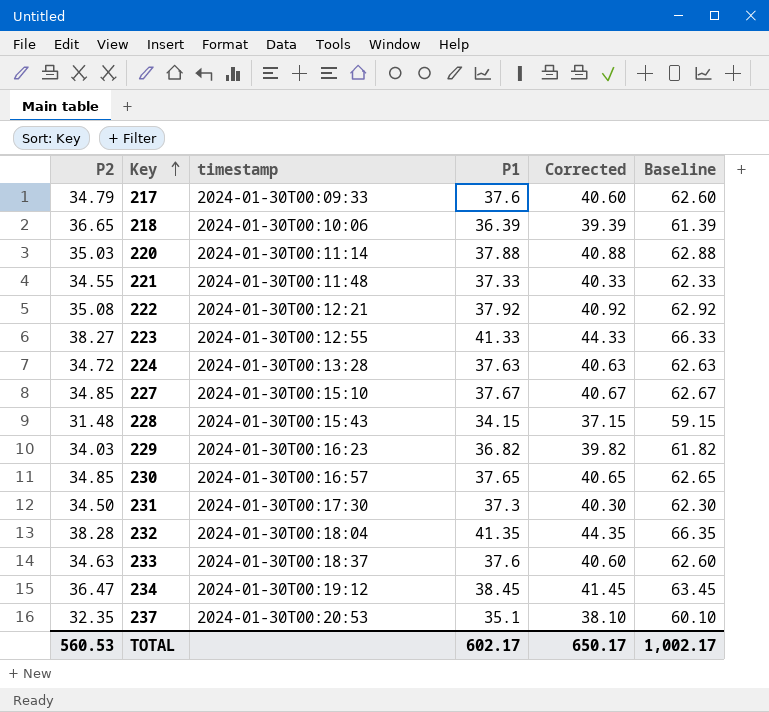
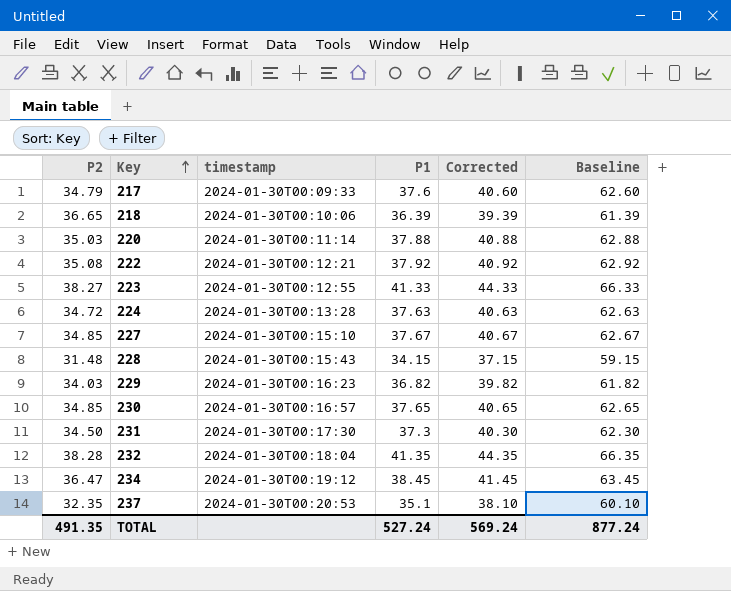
row 221: 34.55 | 2024-01-30T00:11:48 | 37.33 | 40.33 | 62.33 -> none
row 233: 34.63 | 2024-01-30T00:18:37 | 37.6 | 40.60 | 62.60 -> none
TOTAL | P2: 560.53 -> 491.35
TOTAL | P1: 602.17 -> 527.24
TOTAL | Corrected: 650.17 -> 569.24
TOTAL | Baseline: 1,002.17 -> 877.24

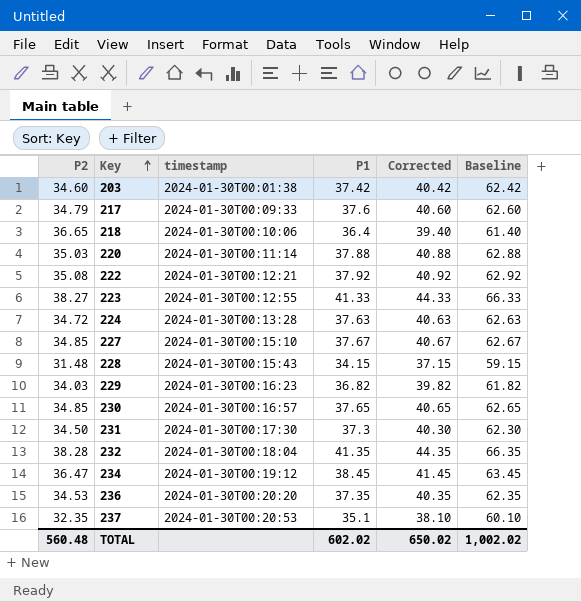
row 203: none -> 34.60 | 2024-01-30T00:01:38 | 37.42 | 40.42 | 62.42
218 | P1: 36.39 -> 36.4
218 | Corrected: 39.39 -> 39.40
218 | Baseline: 61.39 -> 61.40
row 236: none -> 34.53 | 2024-01-30T00:20:20 | 37.35 | 40.35 | 62.35
TOTAL | P2: 491.35 -> 560.48
TOTAL | P1: 527.24 -> 602.02
TOTAL | Corrected: 569.24 -> 650.02
TOTAL | Baseline: 877.24 -> 1,002.02

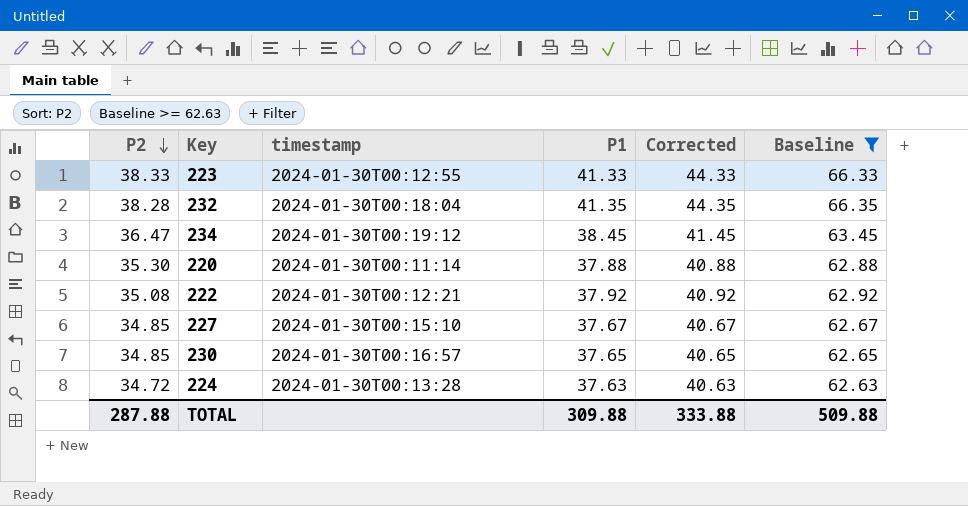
filter: none -> Baseline >= 62.63
row order: Key ascending -> P2 descending
223 | P2: 38.27 -> 38.33
220 | P2: 35.03 -> 35.30
TOTAL | P2: 560.48 -> 287.88
TOTAL | P1: 602.02 -> 309.88
TOTAL | Corrected: 650.02 -> 333.88
TOTAL | Baseline: 1,002.02 -> 509.88

